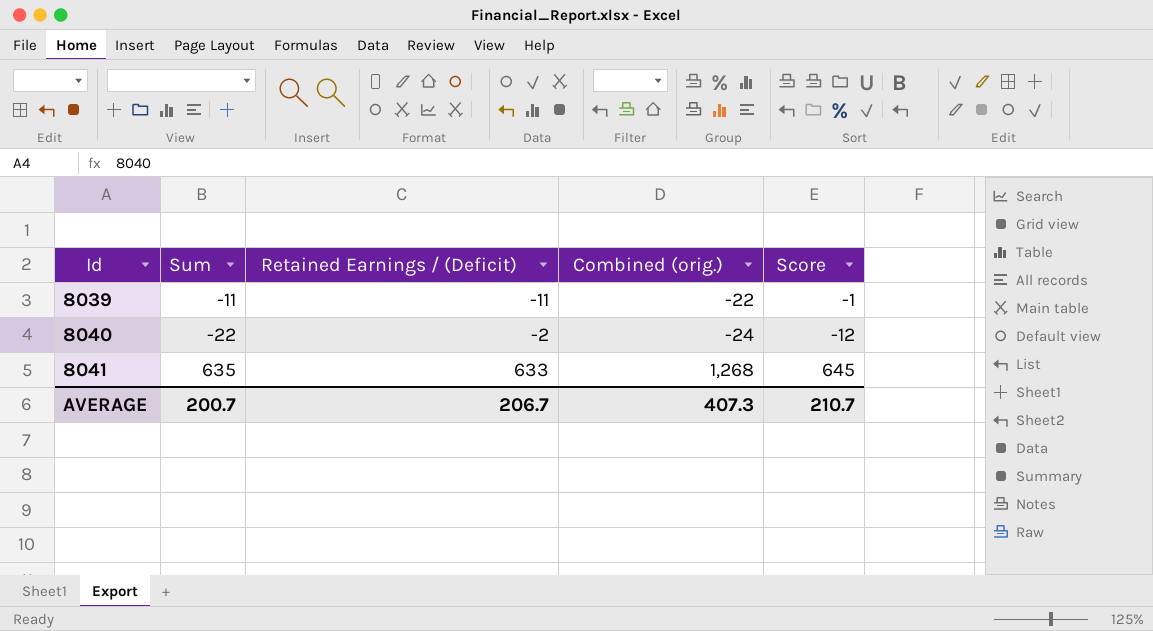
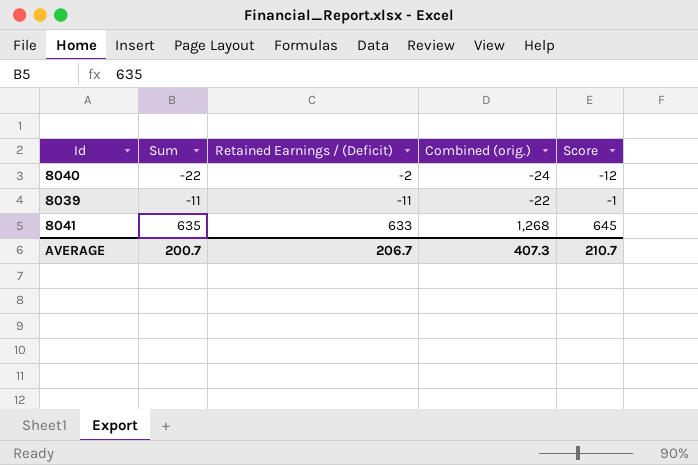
row order: Id ascending -> Sum ascending

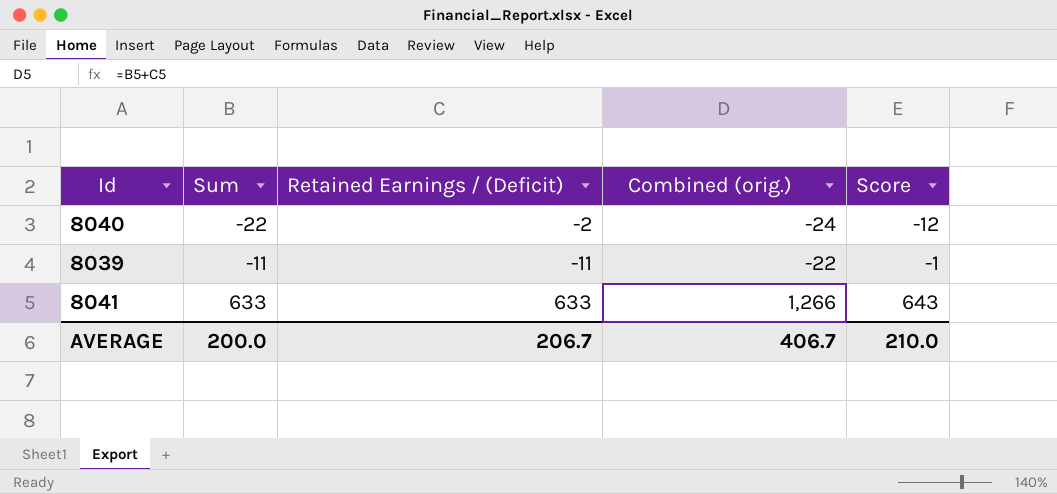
8041 | Sum: 635 -> 633
8041 | Combined (orig.): 1,268 -> 1,266
8041 | Score: 645 -> 643
AVERAGE | Sum: 200.7 -> 200.0
AVERAGE | Combined (orig.): 407.3 -> 406.7
AVERAGE | Score: 210.7 -> 210.0

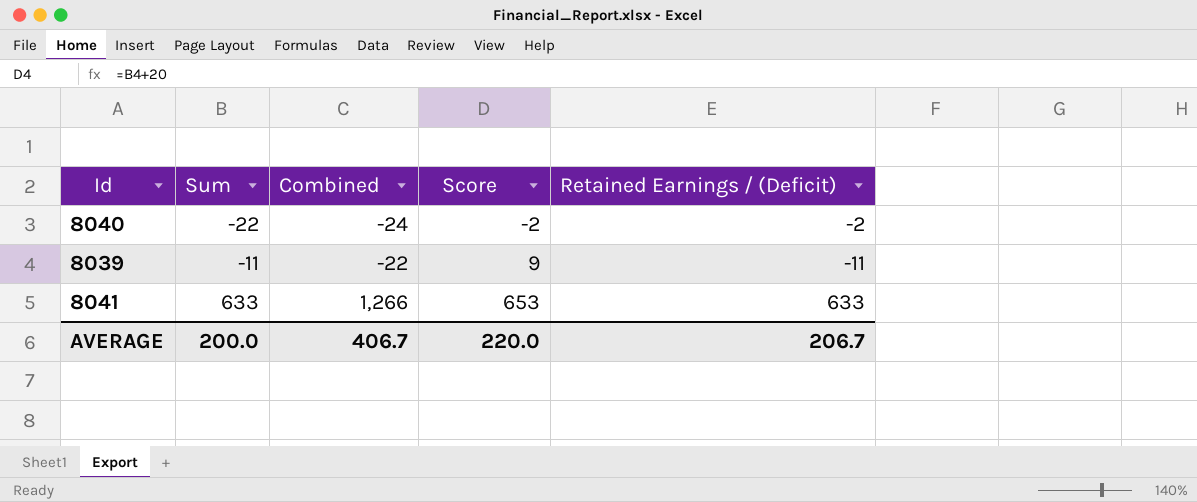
column name: Combined (orig.) -> Combined
column Score | formula: [Sum] + 10 -> [Sum] + 20
column Retained Earnings / (Deficit) | position: 3 -> 5
AVERAGE | Score: 210.0 -> 220.0

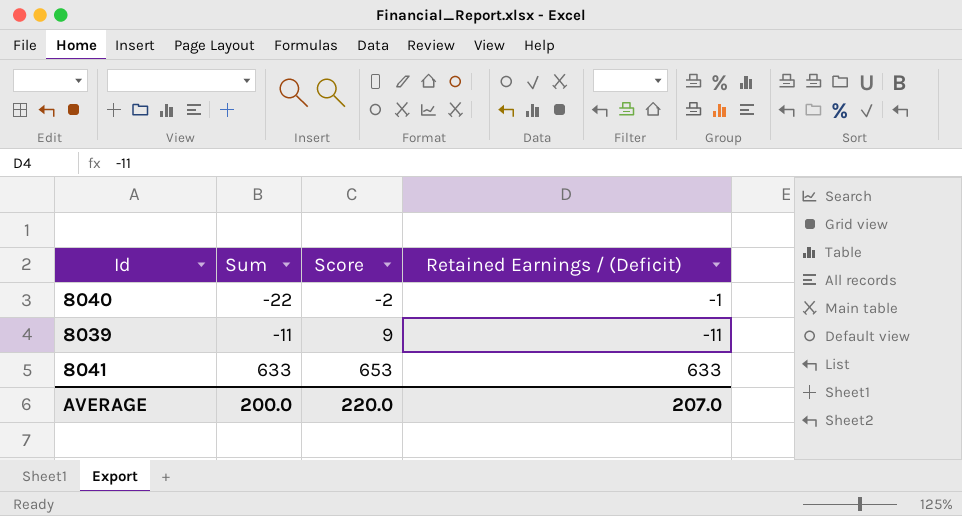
column Combined | formula: [Sum] + [Retained Earnings / (Deficit)] -> none
8040 | Retained Earnings / (Deficit): -2 -> -1
AVERAGE | Retained Earnings / (Deficit): 206.7 -> 207.0

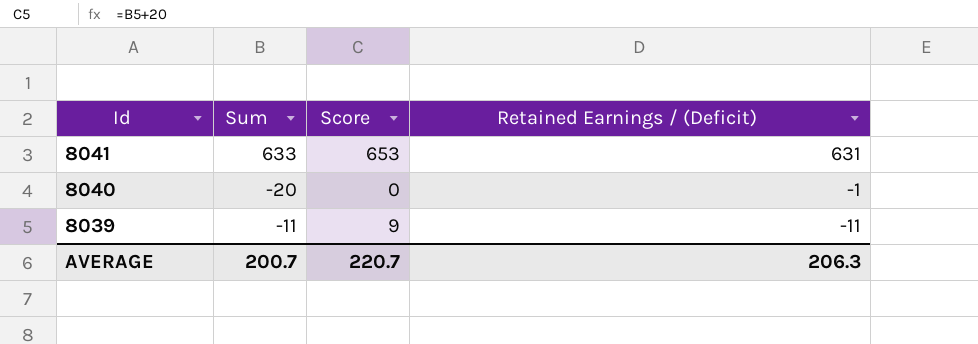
row order: Sum ascending -> Id descending
8041 | Retained Earnings / (Deficit): 633 -> 631
8040 | Sum: -22 -> -20
8040 | Score: -2 -> 0
AVERAGE | Sum: 200.0 -> 200.7
AVERAGE | Score: 220.0 -> 220.7
AVERAGE | Retained Earnings / (Deficit): 207.0 -> 206.3

